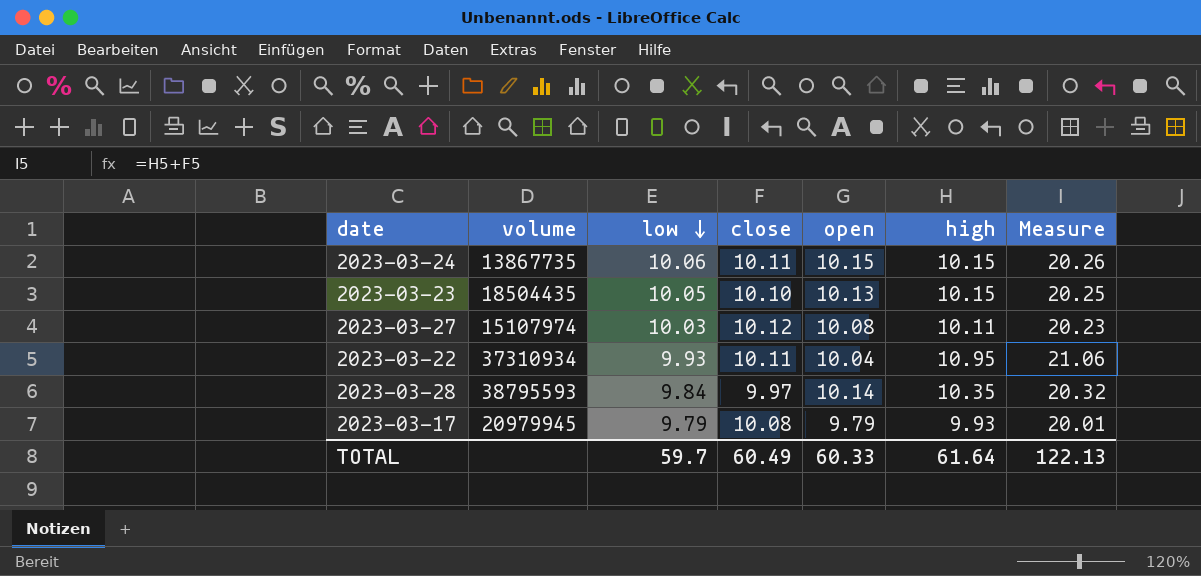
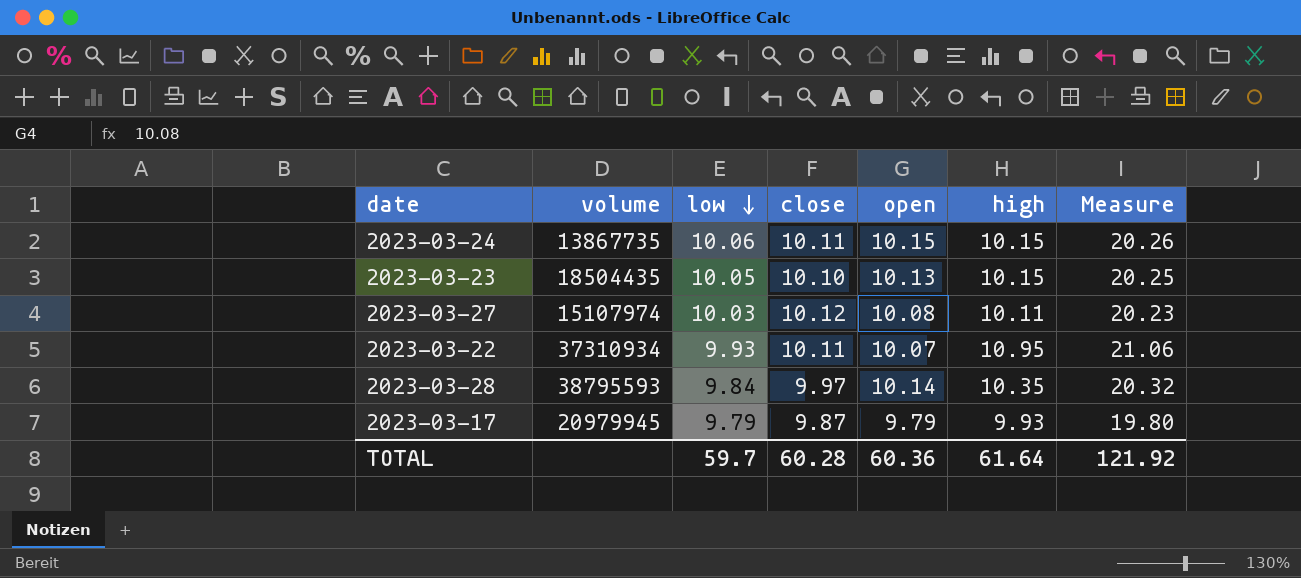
2023-03-22 | open: 10.04 -> 10.07
2023-03-17 | close: 10.08 -> 9.87
2023-03-17 | Measure: 20.01 -> 19.80
TOTAL | close: 60.49 -> 60.28
TOTAL | open: 60.33 -> 60.36
TOTAL | Measure: 122.13 -> 121.92

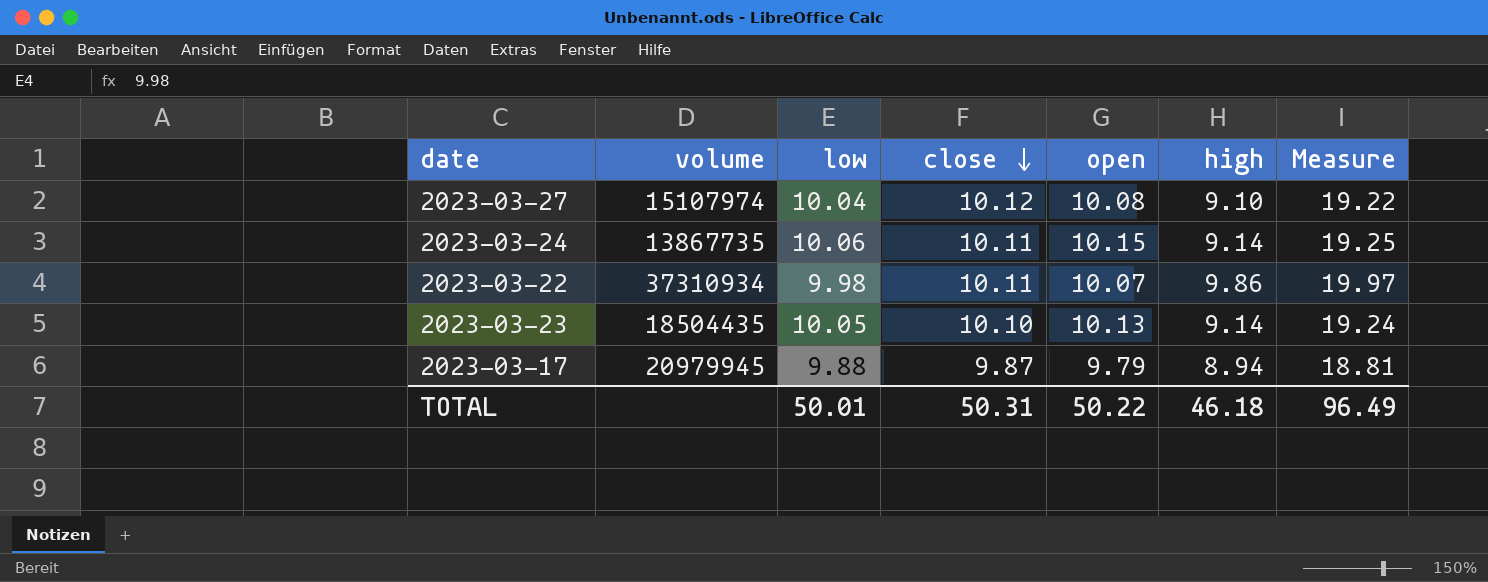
row order: low descending -> close descending
row 2023-03-28: 38795593 | 9.84 | 9.97 | 10.14 | 10.35 | 20.32 -> none
2023-03-27 | low: 10.03 -> 10.04
2023-03-27 | high: 10.11 -> 9.10
2023-03-27 | Measure: 20.23 -> 19.22
2023-03-24 | high: 10.15 -> 9.14
2023-03-24 | Measure: 20.26 -> 19.25
2023-03-22 | low: 9.93 -> 9.98
2023-03-22 | high: 10.95 -> 9.86
2023-03-22 | Measure: 21.06 -> 19.97
2023-03-23 | high: 10.15 -> 9.14
2023-03-23 | Measure: 20.25 -> 19.24
2023-03-17 | low: 9.79 -> 9.88
2023-03-17 | high: 9.93 -> 8.94
2023-03-17 | Measure: 19.80 -> 18.81
TOTAL | low: 59.7 -> 50.01
TOTAL | close: 60.28 -> 50.31
TOTAL | open: 60.36 -> 50.22
TOTAL | high: 61.64 -> 46.18
TOTAL | Measure: 121.92 -> 96.49

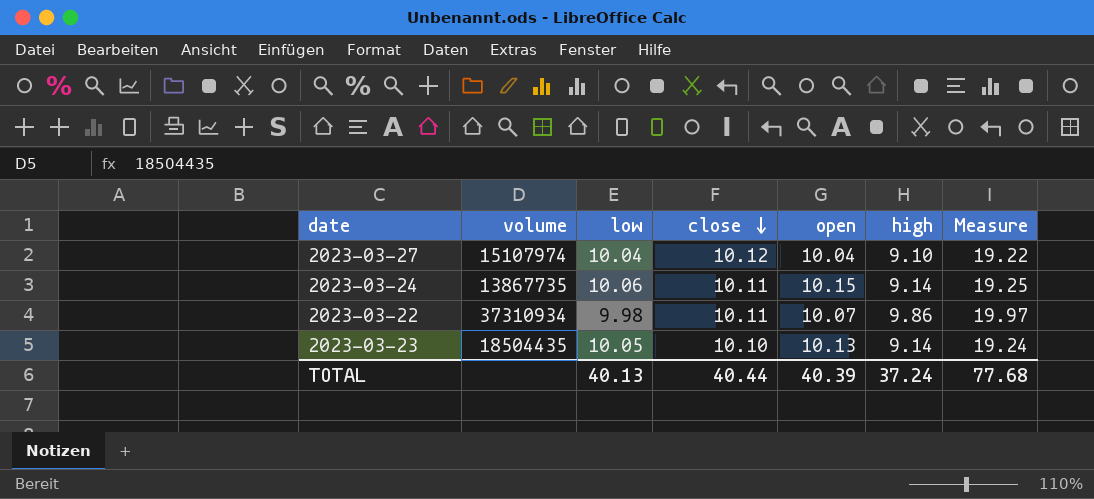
row 2023-03-17: 20979945 | 9.88 | 9.87 | 9.79 | 8.94 | 18.81 -> none
2023-03-27 | open: 10.08 -> 10.04
TOTAL | low: 50.01 -> 40.13
TOTAL | close: 50.31 -> 40.44
TOTAL | open: 50.22 -> 40.39
TOTAL | high: 46.18 -> 37.24
TOTAL | Measure: 96.49 -> 77.68

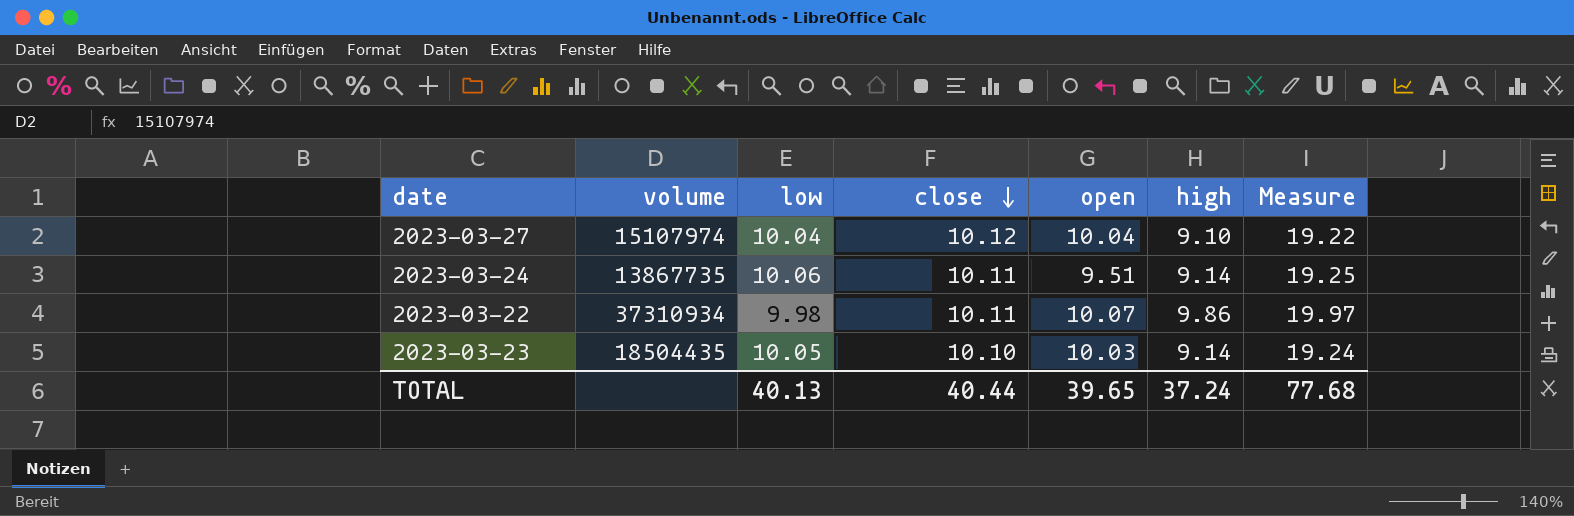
2023-03-24 | open: 10.15 -> 9.51
2023-03-23 | open: 10.13 -> 10.03
TOTAL | open: 40.39 -> 39.65

